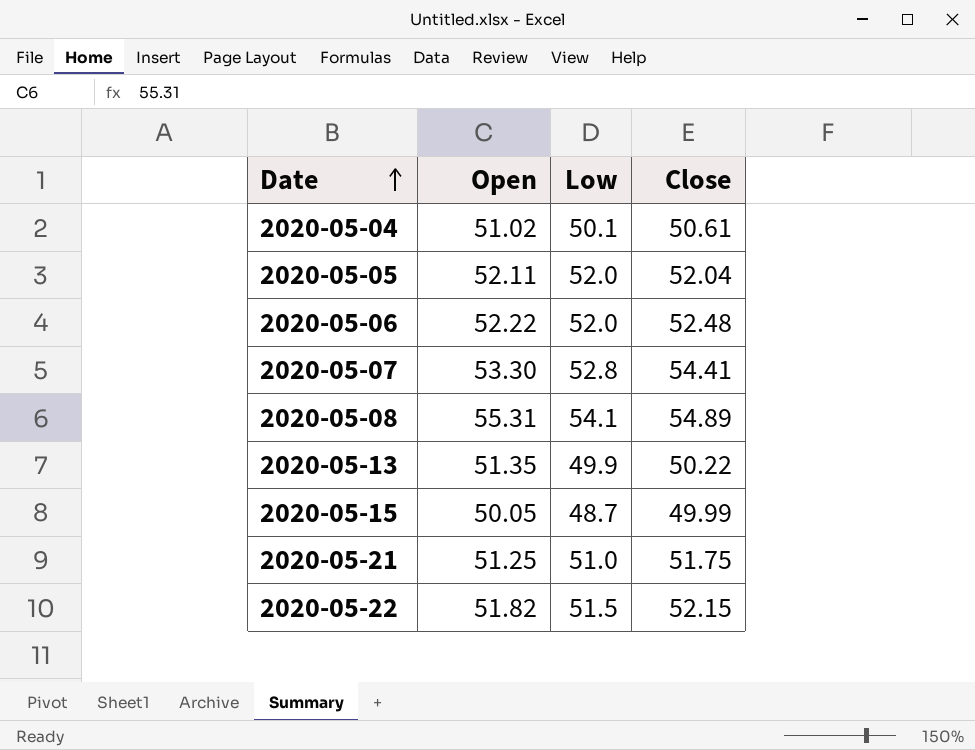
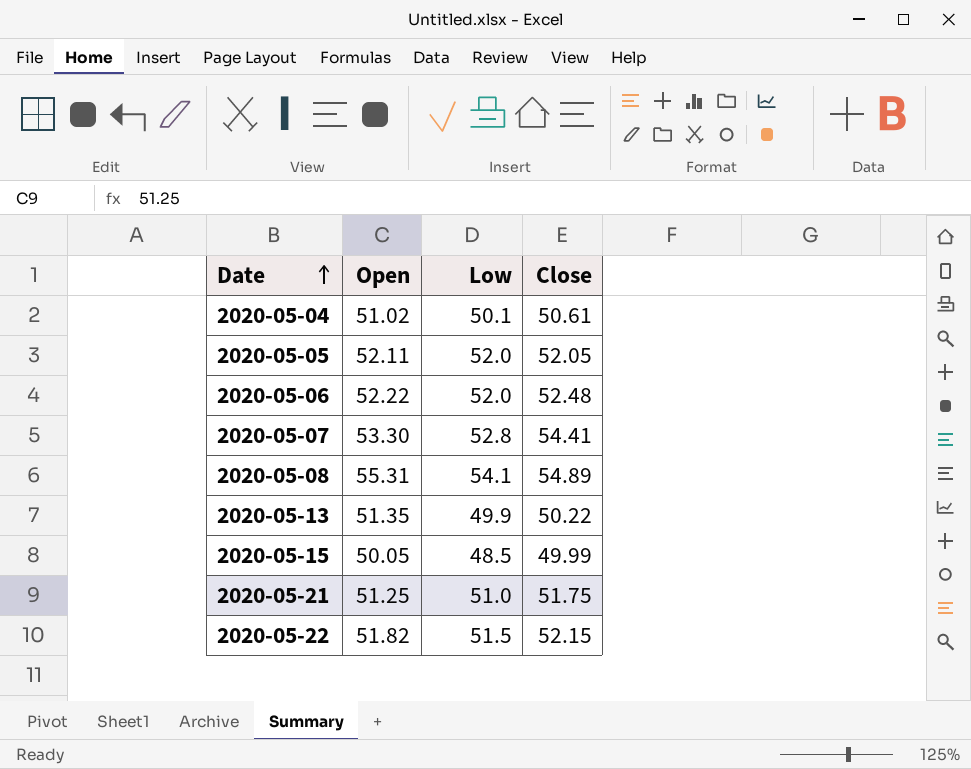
2020-05-05 | Close: 52.04 -> 52.05
2020-05-15 | Low: 48.7 -> 48.5

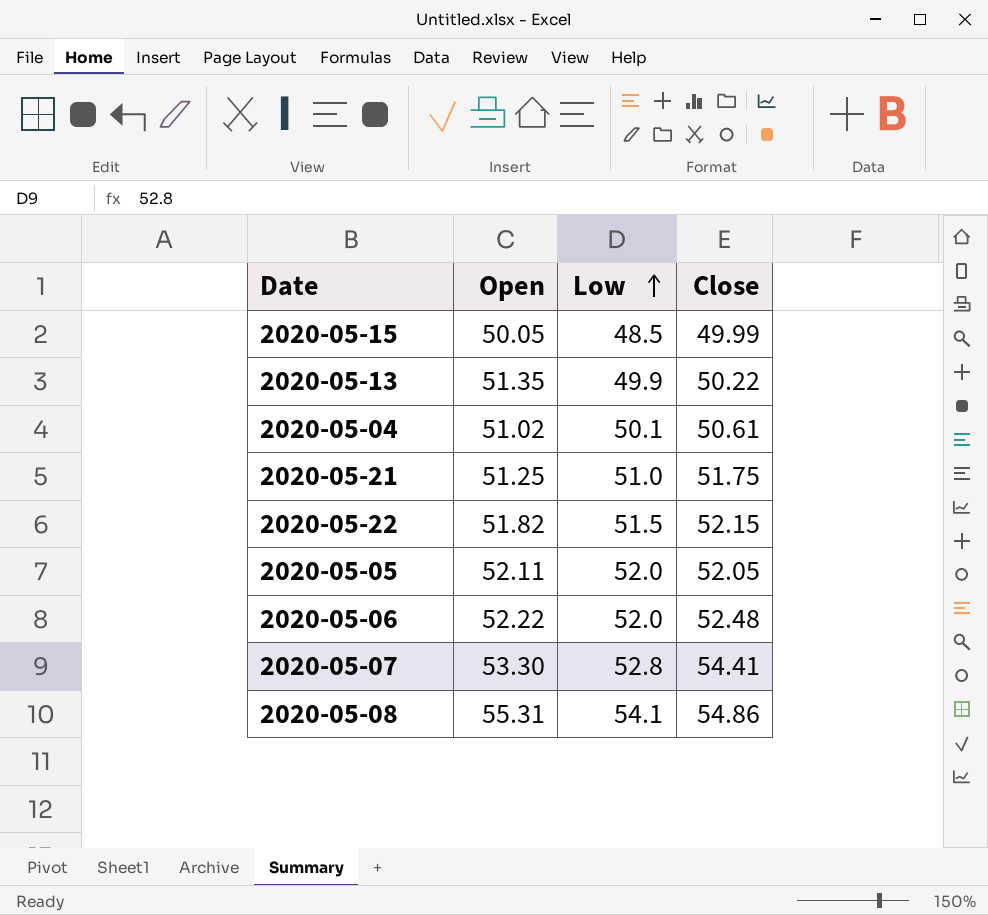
row order: Date ascending -> Low ascending
2020-05-08 | Close: 54.89 -> 54.86

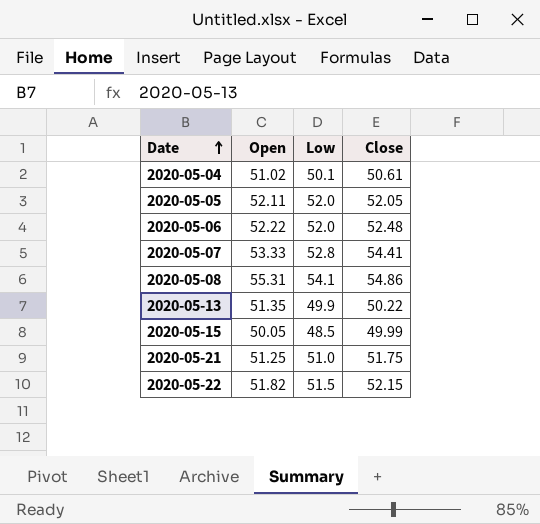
row order: Low ascending -> Date ascending
2020-05-07 | Open: 53.30 -> 53.33

